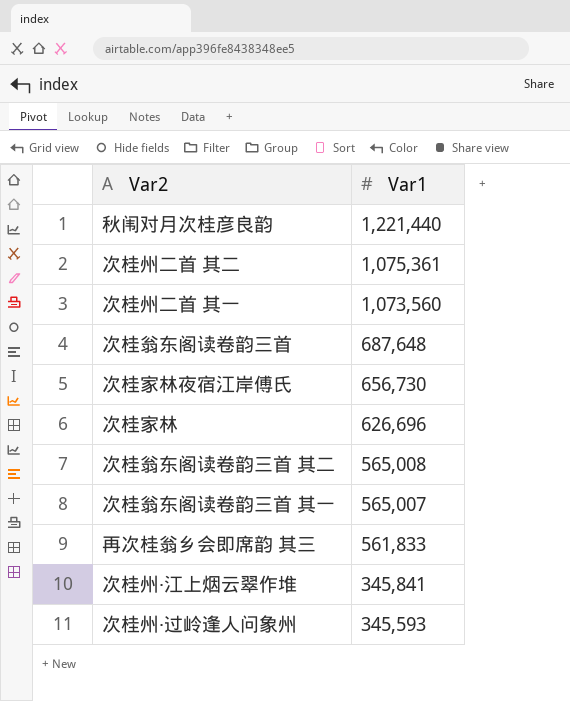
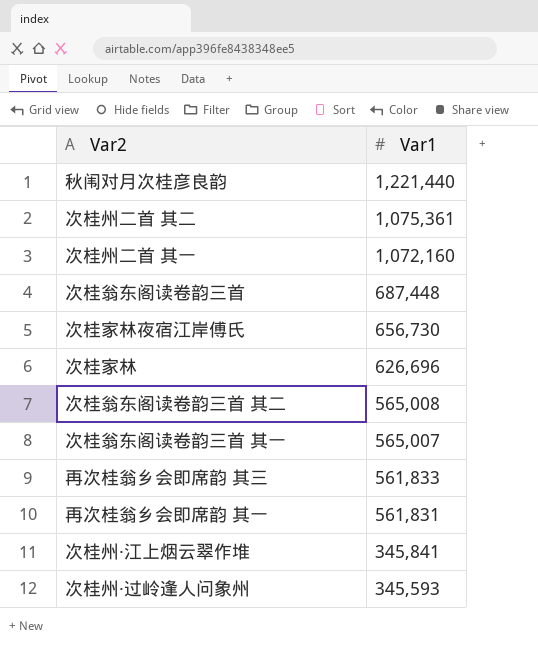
次桂州二首 其一 | Var1: 1,073,560 -> 1,072,160
次桂翁东阁读卷韵三首 | Var1: 687,648 -> 687,448
row 再次桂翁乡会即席韵 其一: none -> 561,831

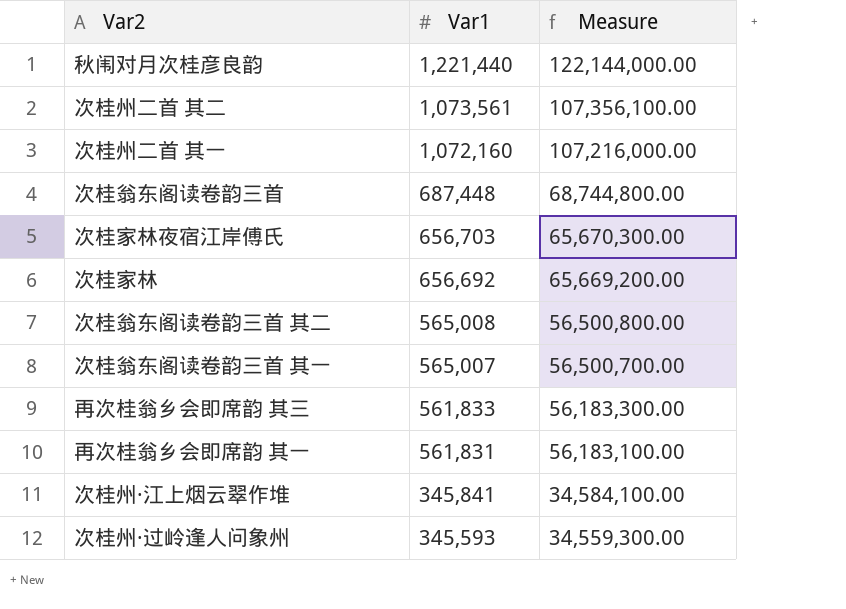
column Measure | formula: none -> [Var1] * 100
次桂州二首 其二 | Var1: 1,075,361 -> 1,073,561
次桂家林夜宿江岸傅氏 | Var1: 656,730 -> 656,703
次桂家林 | Var1: 626,696 -> 656,692

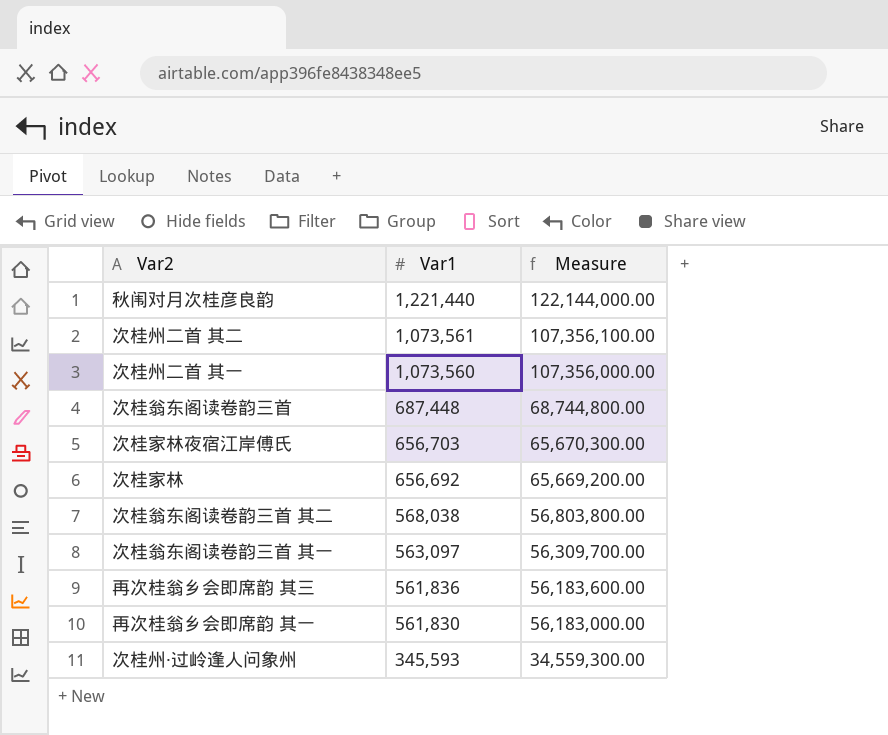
row 次桂州·江上烟云翠作堆: 345,841 | 34,584,100.00 -> none
次桂州二首 其一 | Var1: 1,072,160 -> 1,073,560
次桂州二首 其一 | Measure: 107,216,000.00 -> 107,356,000.00
次桂翁东阁读卷韵三首 其二 | Var1: 565,008 -> 568,038
次桂翁东阁读卷韵三首 其二 | Measure: 56,500,800.00 -> 56,803,800.00
次桂翁东阁读卷韵三首 其一 | Var1: 565,007 -> 563,097
次桂翁东阁读卷韵三首 其一 | Measure: 56,500,700.00 -> 56,309,700.00
再次桂翁乡会即席韵 其三 | Var1: 561,833 -> 561,836
再次桂翁乡会即席韵 其三 | Measure: 56,183,300.00 -> 56,183,600.00
再次桂翁乡会即席韵 其一 | Var1: 561,831 -> 561,830
再次桂翁乡会即席韵 其一 | Measure: 56,183,100.00 -> 56,183,000.00

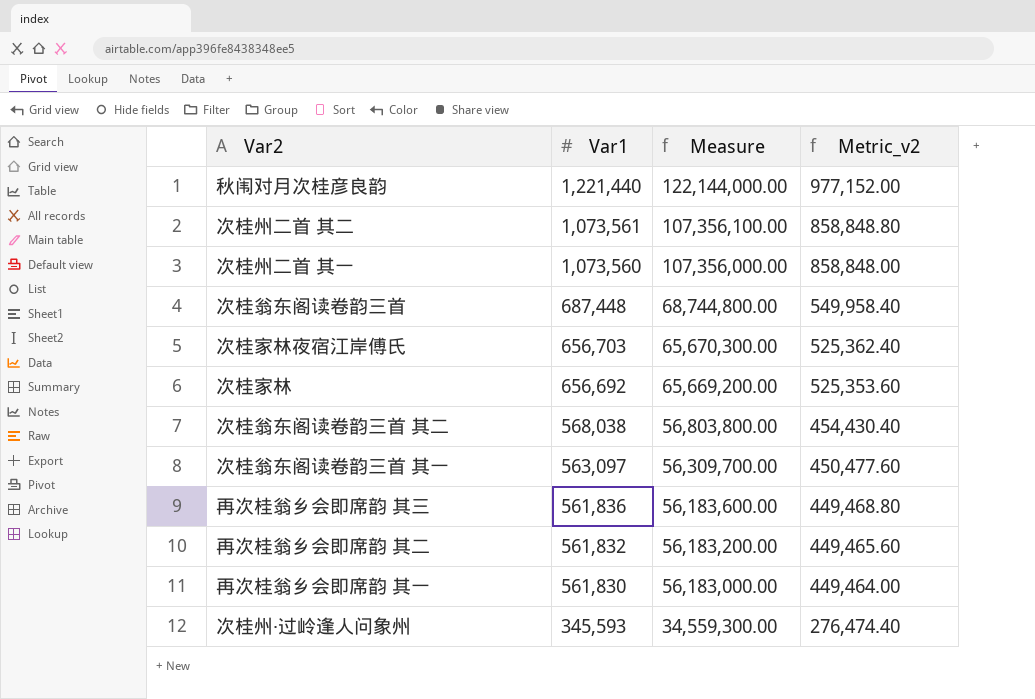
column Metric_v2 | formula: none -> [Var1] * 0.8
row 再次桂翁乡会即席韵 其二: none -> 561,832 | 56,183,200.00 | 449,465.60

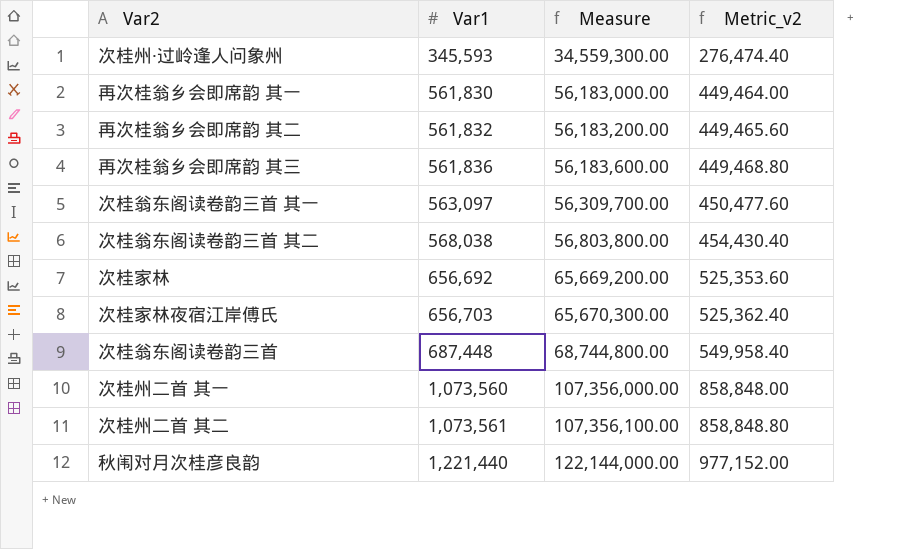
row order: Var1 descending -> Var1 ascending

